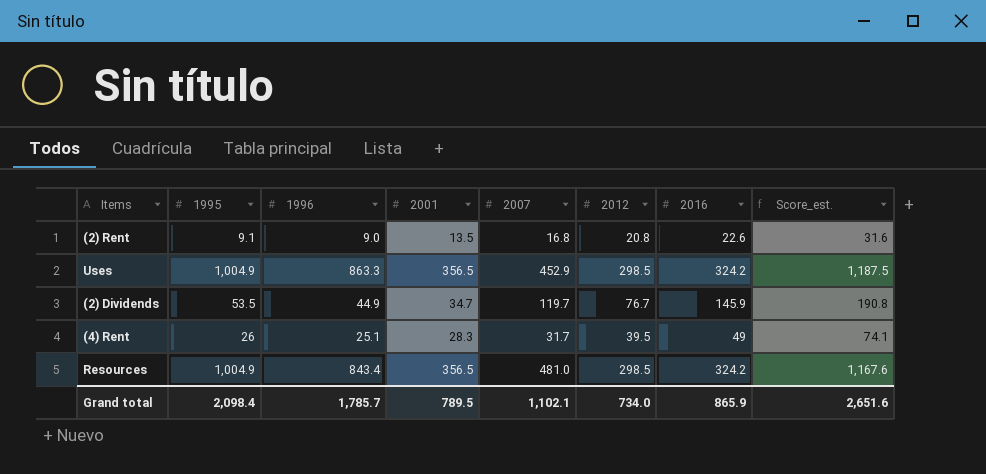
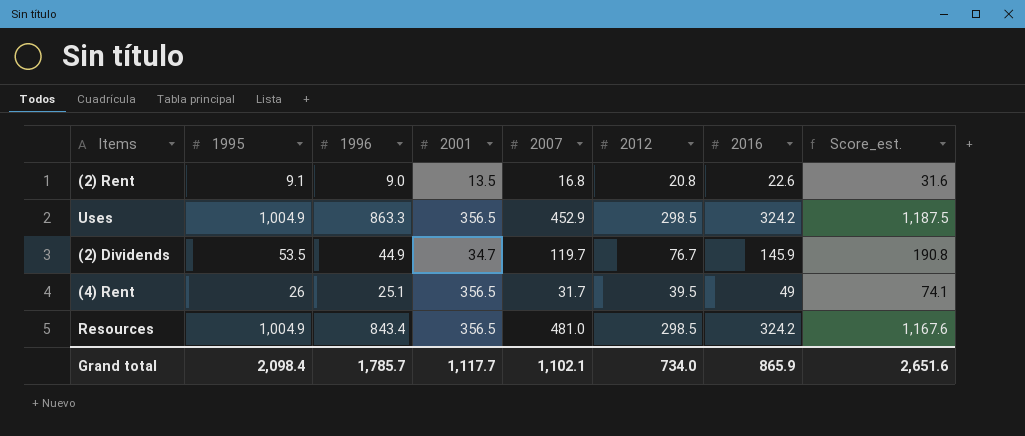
(4) Rent | 2001: 28.3 -> 356.5
Grand total | 2001: 789.5 -> 1,117.7

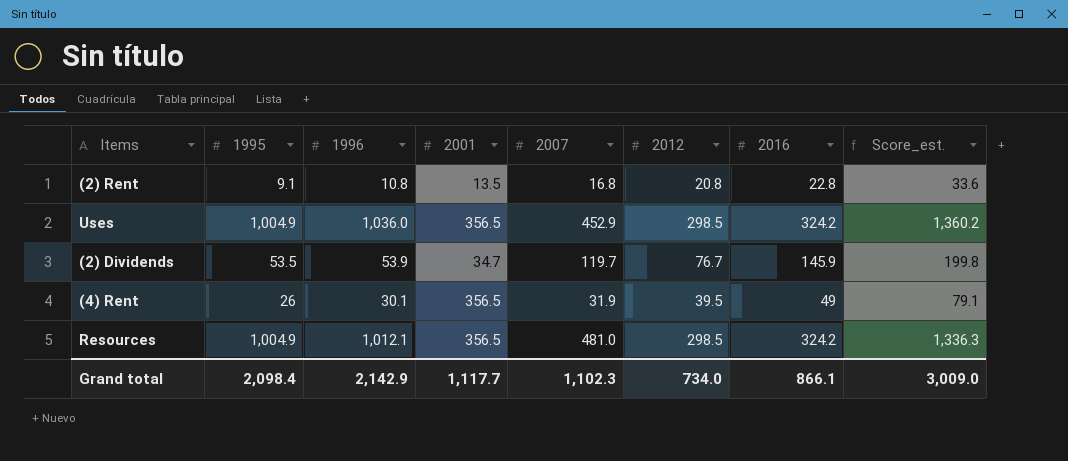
(2) Rent | 1996: 9.0 -> 10.8
(2) Rent | 2016: 22.6 -> 22.8
(2) Rent | Score_est.: 31.6 -> 33.6
Uses | 1996: 863.3 -> 1,036.0
Uses | Score_est.: 1,187.5 -> 1,360.2
(2) Dividends | 1996: 44.9 -> 53.9
(2) Dividends | Score_est.: 190.8 -> 199.8
(4) Rent | 1996: 25.1 -> 30.1
(4) Rent | 2007: 31.7 -> 31.9
(4) Rent | Score_est.: 74.1 -> 79.1
Resources | 1996: 843.4 -> 1,012.1
Resources | Score_est.: 1,167.6 -> 1,336.3
Grand total | 1996: 1,785.7 -> 2,142.9
Grand total | 2007: 1,102.1 -> 1,102.3
Grand total | 2016: 865.9 -> 866.1
Grand total | Score_est.: 2,651.6 -> 3,009.0

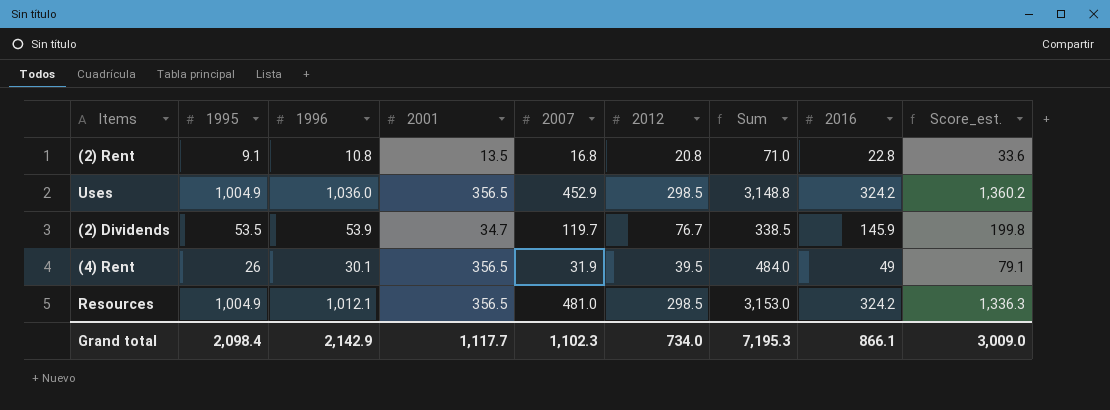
column Sum | formula: none -> [1995] + [1996] + [2001] + [2007] + [2012]

